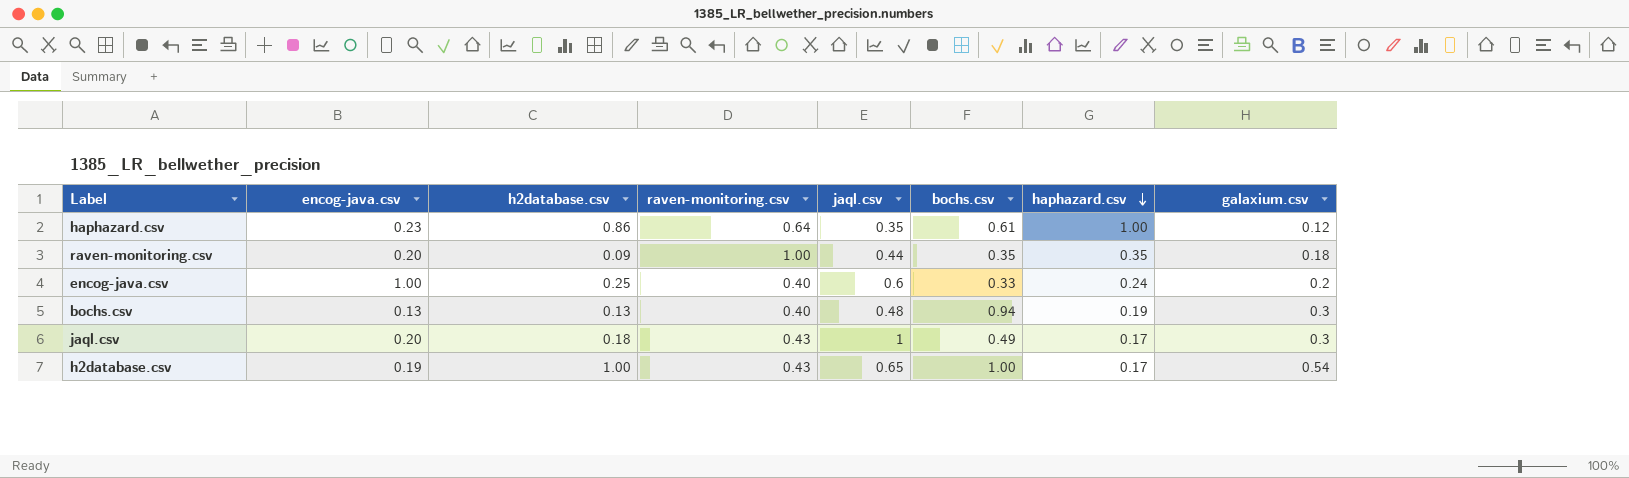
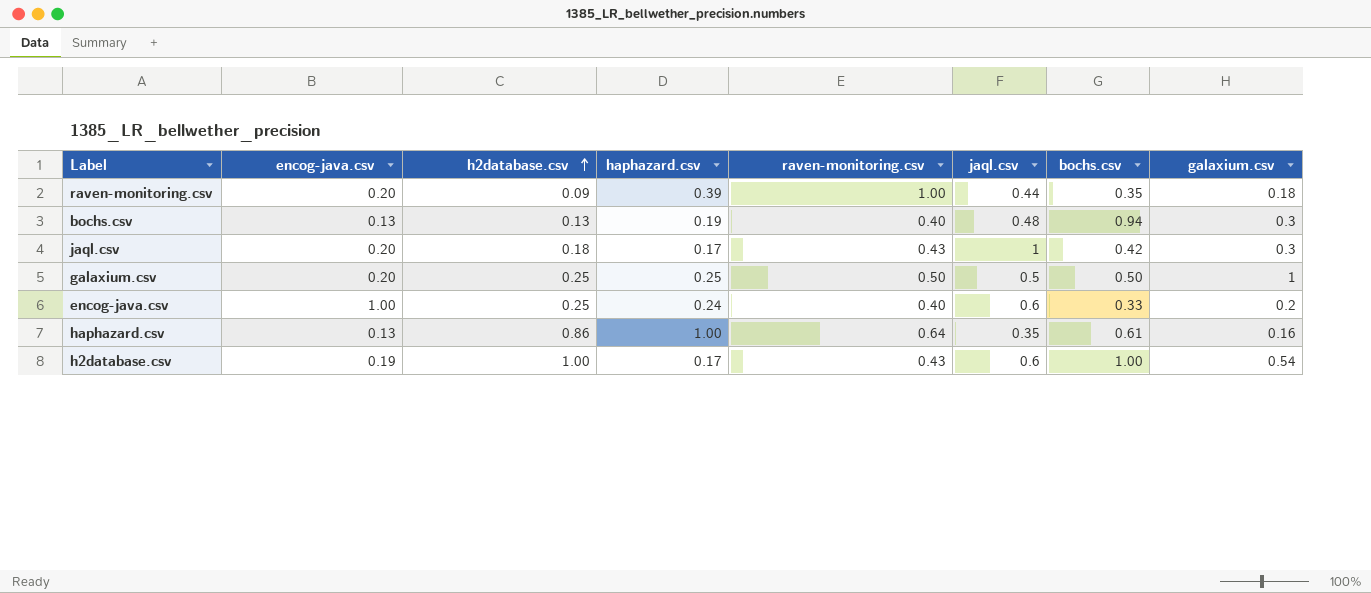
row order: haphazard.csv descending -> h2database.csv ascending
column haphazard.csv | position: 7 -> 4
raven-monitoring.csv | haphazard.csv: 0.35 -> 0.39
jaql.csv | bochs.csv: 0.49 -> 0.42
row galaxium.csv: none -> 0.20 | 0.25 | 0.25 | 0.50 | 0.5 | 0.50 | 1
haphazard.csv | encog-java.csv: 0.23 -> 0.13
haphazard.csv | galaxium.csv: 0.12 -> 0.16
h2database.csv | jaql.csv: 0.65 -> 0.6

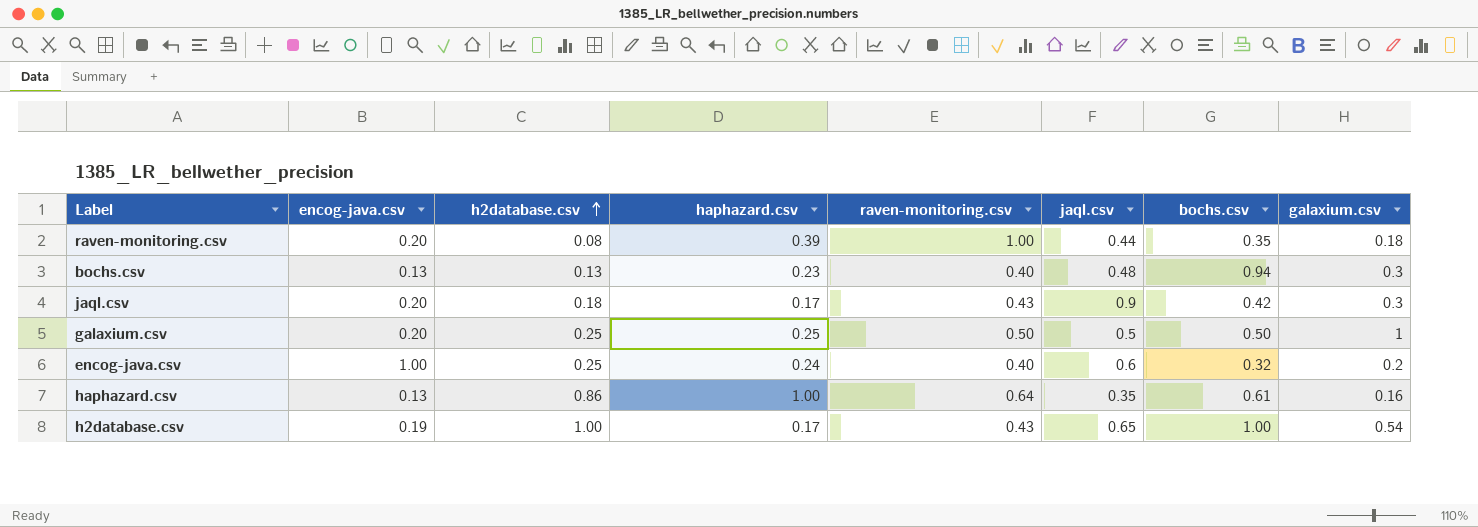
raven-monitoring.csv | h2database.csv: 0.09 -> 0.08
bochs.csv | haphazard.csv: 0.19 -> 0.23
jaql.csv | jaql.csv: 1 -> 0.9
encog-java.csv | bochs.csv: 0.33 -> 0.32
h2database.csv | jaql.csv: 0.6 -> 0.65

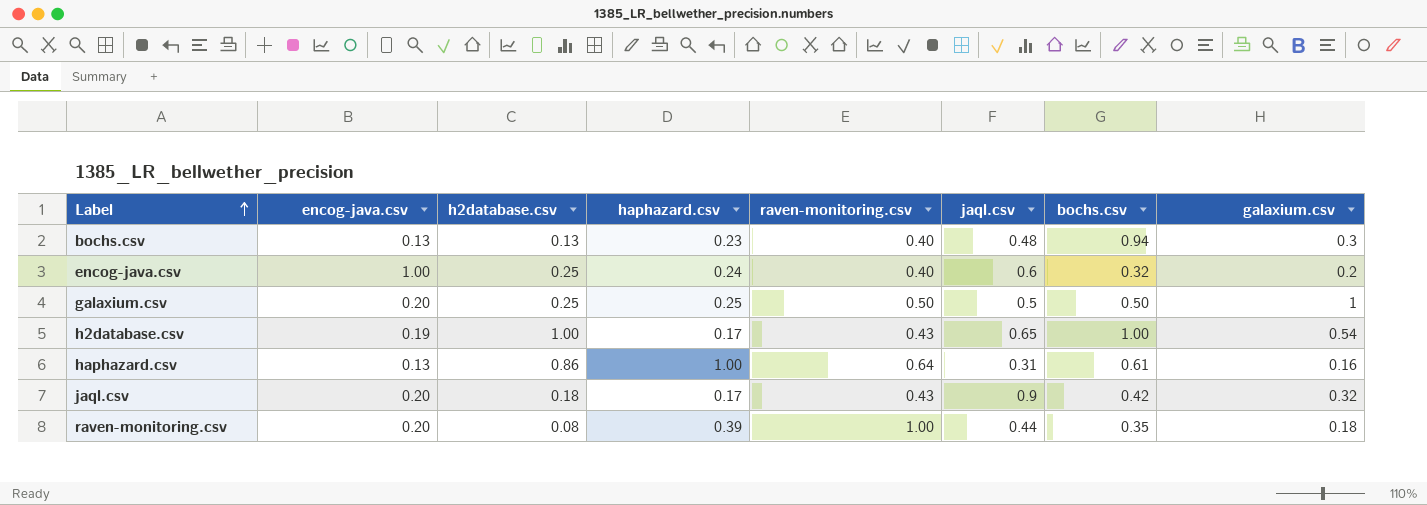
row order: h2database.csv ascending -> Label ascending
haphazard.csv | jaql.csv: 0.35 -> 0.31
jaql.csv | galaxium.csv: 0.3 -> 0.32

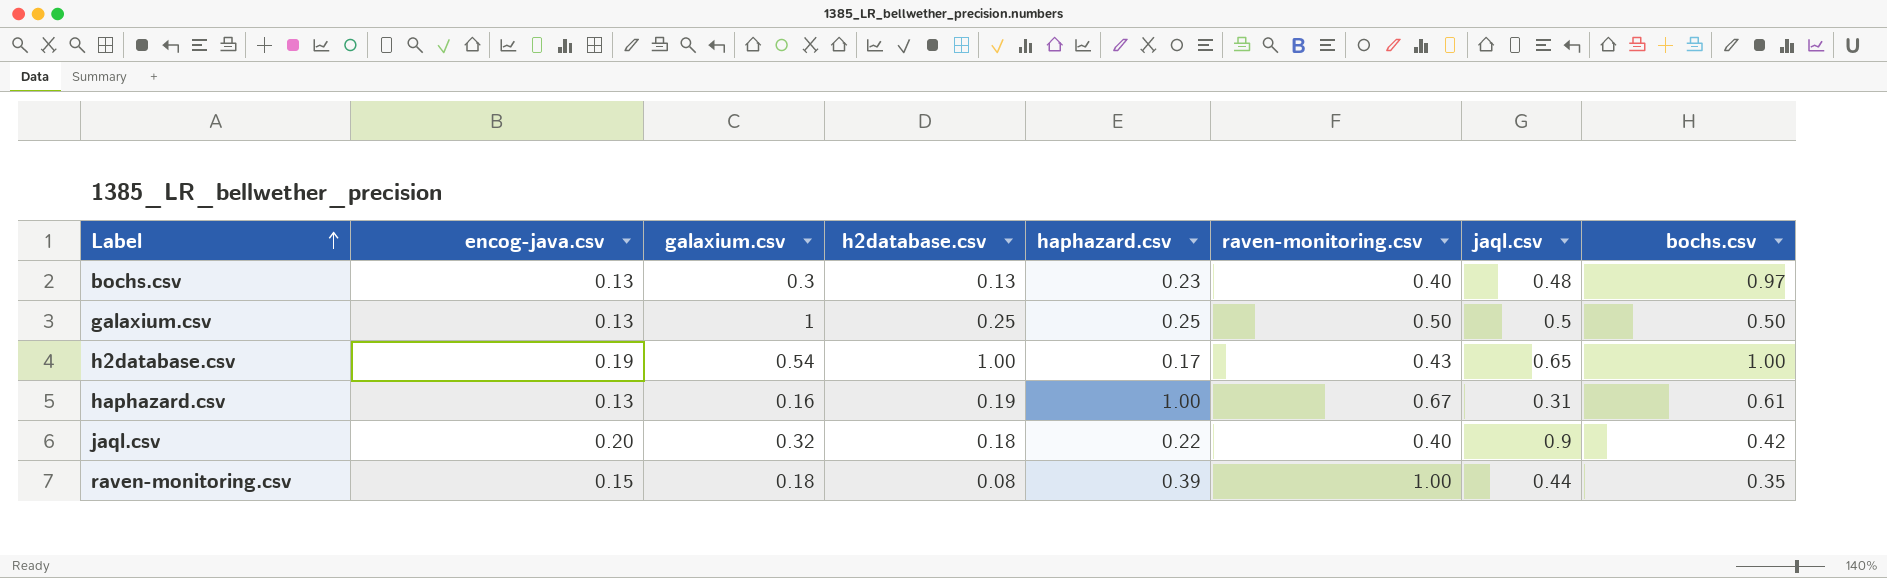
column galaxium.csv | position: 8 -> 3
row encog-java.csv: 1.00 | 0.25 | 0.24 | 0.40 | 0.6 | 0.32 | 0.2 -> none
bochs.csv | bochs.csv: 0.94 -> 0.97
galaxium.csv | encog-java.csv: 0.20 -> 0.13
haphazard.csv | h2database.csv: 0.86 -> 0.19
haphazard.csv | raven-monitoring.csv: 0.64 -> 0.67
jaql.csv | haphazard.csv: 0.17 -> 0.22
jaql.csv | raven-monitoring.csv: 0.43 -> 0.40
raven-monitoring.csv | encog-java.csv: 0.20 -> 0.15

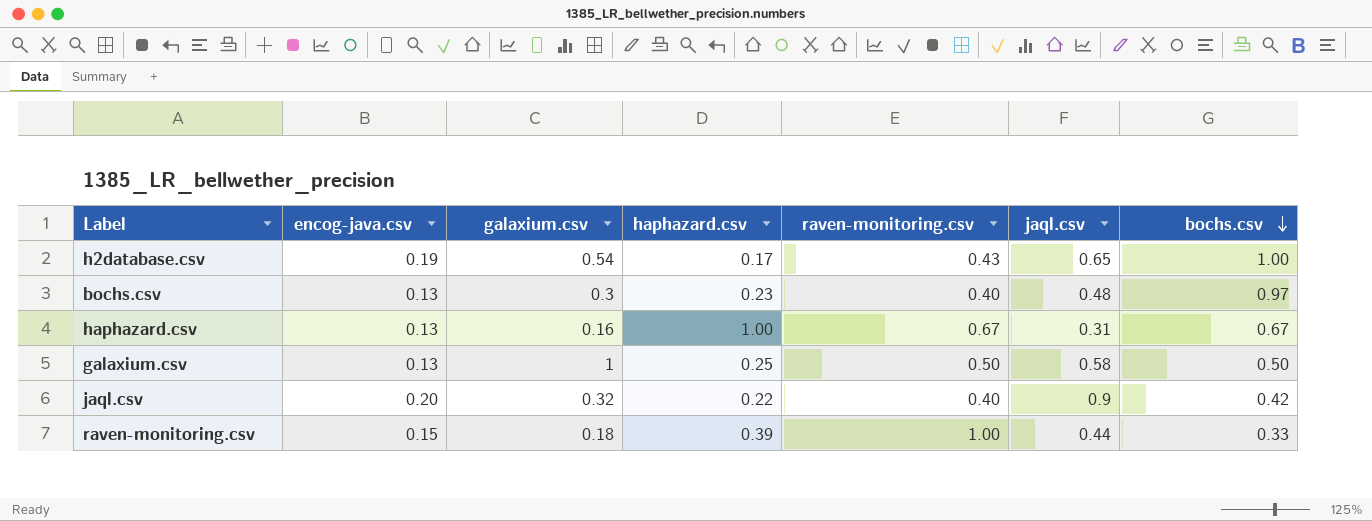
row order: Label ascending -> bochs.csv descending
column h2database.csv | position: 4 -> none
haphazard.csv | bochs.csv: 0.61 -> 0.67
galaxium.csv | jaql.csv: 0.5 -> 0.58
raven-monitoring.csv | bochs.csv: 0.35 -> 0.33

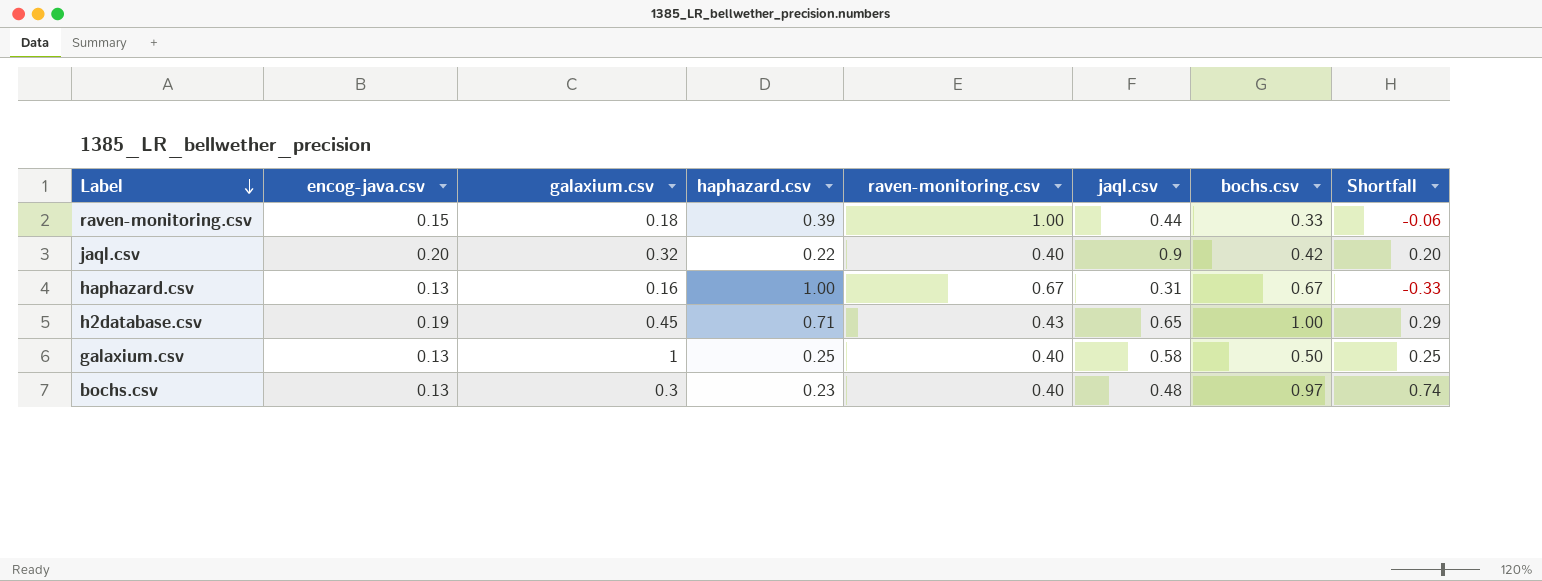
row order: bochs.csv descending -> Label descending
column Shortfall | formula: none -> [bochs.csv] - [haphazard.csv]
h2database.csv | galaxium.csv: 0.54 -> 0.45
h2database.csv | haphazard.csv: 0.17 -> 0.71
galaxium.csv | raven-monitoring.csv: 0.50 -> 0.40

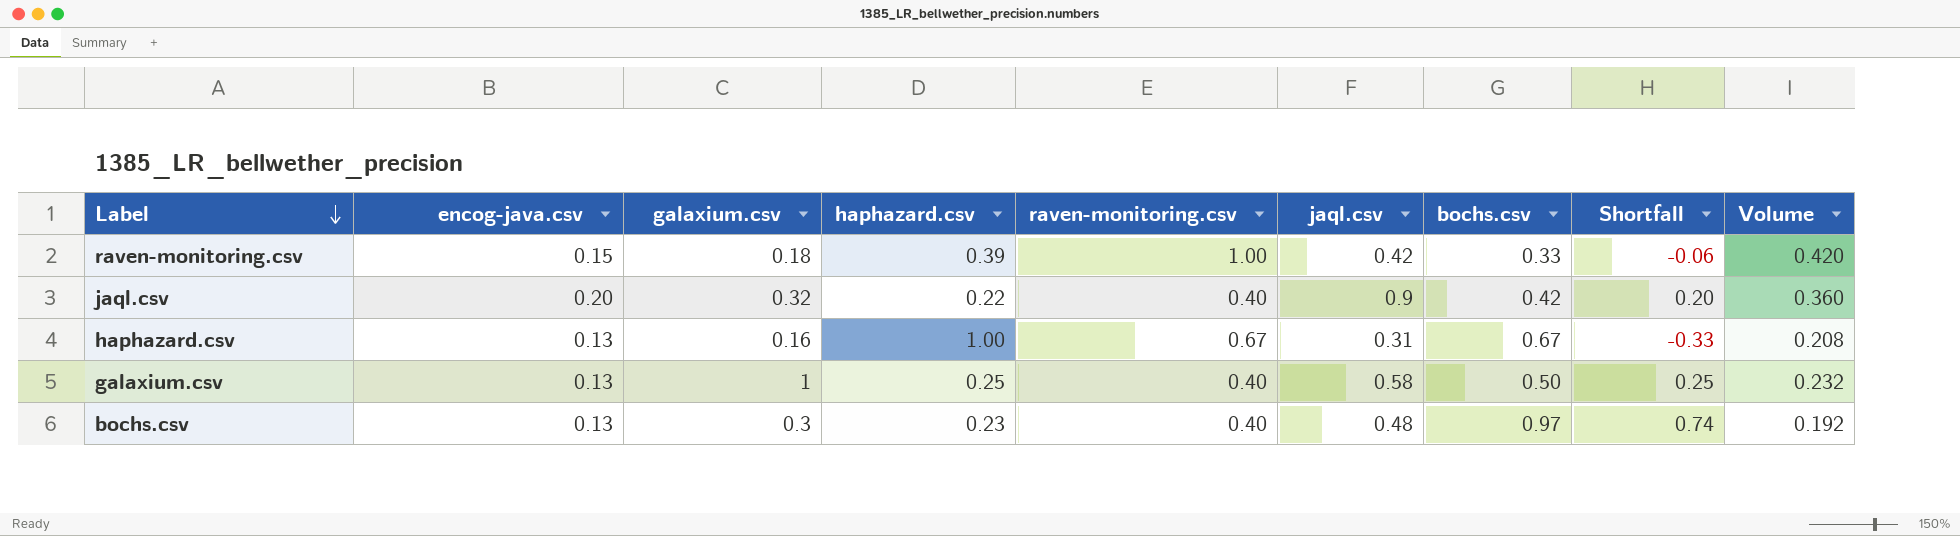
column Volume | formula: none -> [raven-monitoring.csv] * [jaql.csv]
row h2database.csv: 0.19 | 0.45 | 0.71 | 0.43 | 0.65 | 1.00 | 0.29 -> none
raven-monitoring.csv | jaql.csv: 0.44 -> 0.42

